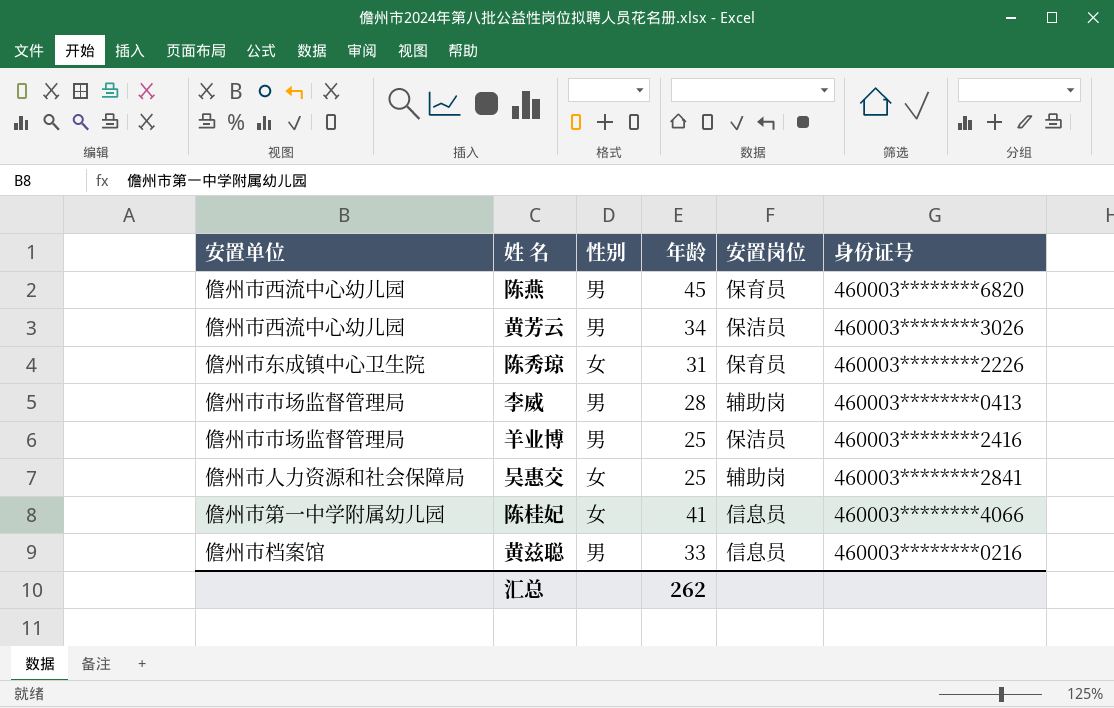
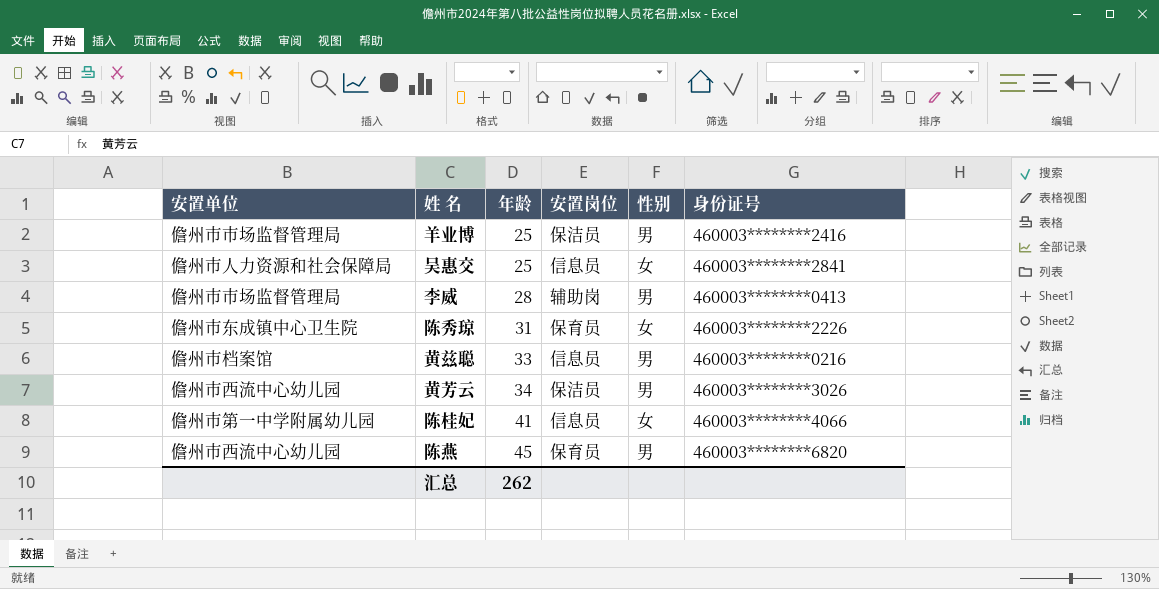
row order: none -> 年龄 ascending
column 性别 | position: 3 -> 5
吴惠交 | 安置岗位: 辅助岗 -> 信息员

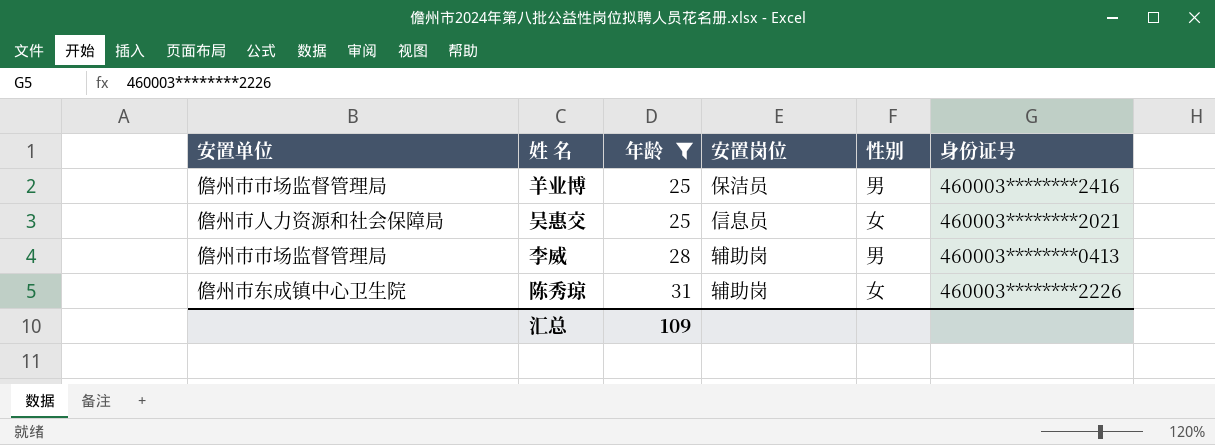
filter: none -> 年龄 <= 31
吴惠交 | 身份证号: 460003********2841 -> 460003********2021
陈秀琼 | 安置岗位: 保育员 -> 辅助岗
汇总 | 年龄: 262 -> 109

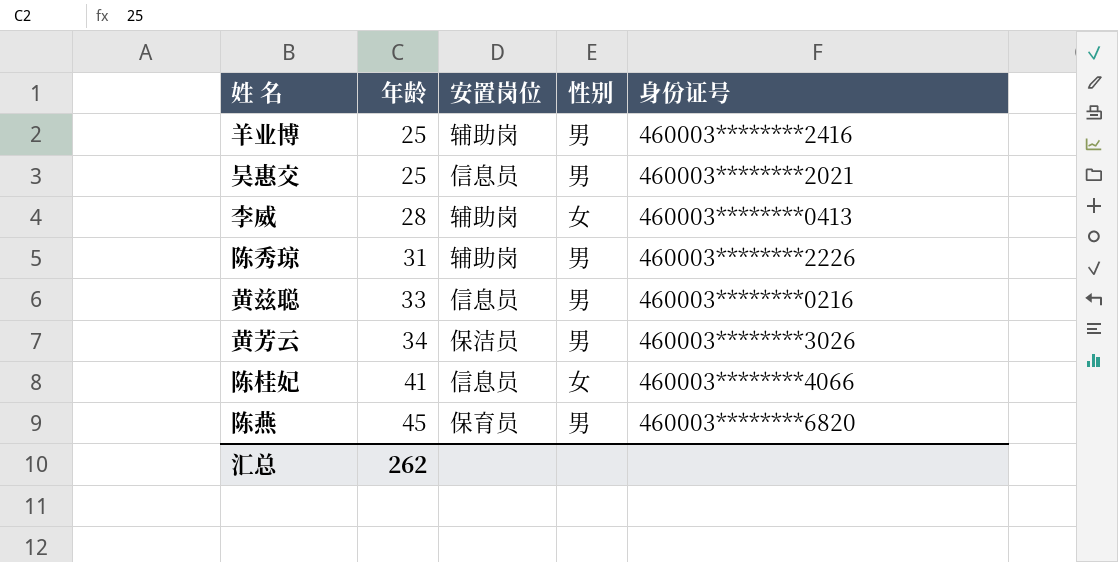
filter: 年龄 <= 31 -> none
column 安置单位 | position: 1 -> none
羊业博 | 安置岗位: 保洁员 -> 辅助岗
吴惠交 | 性别: 女 -> 男
李威 | 性别: 男 -> 女
陈秀琼 | 性别: 女 -> 男
汇总 | 年龄: 109 -> 262

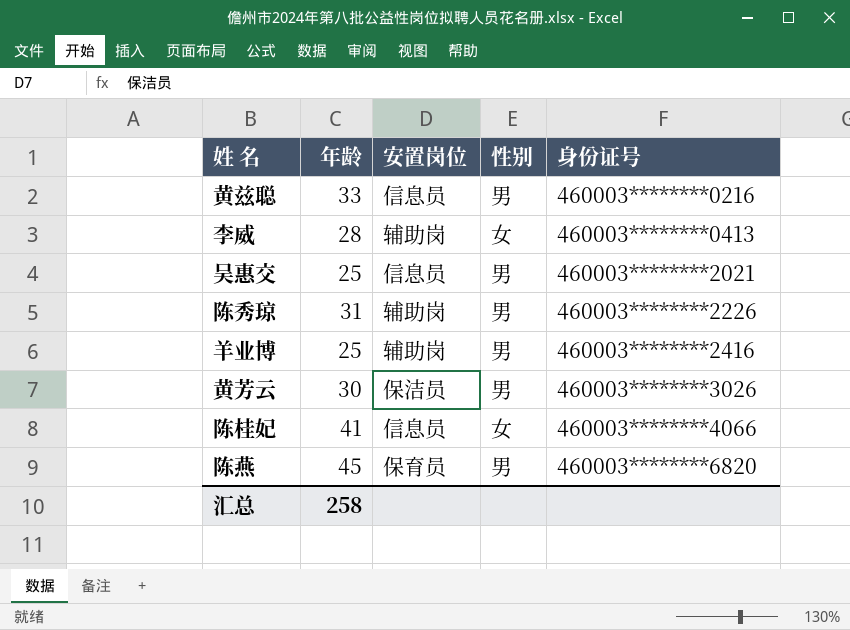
row order: 年龄 ascending -> 身份证号 ascending
黄芳云 | 年龄: 34 -> 30
汇总 | 年龄: 262 -> 258

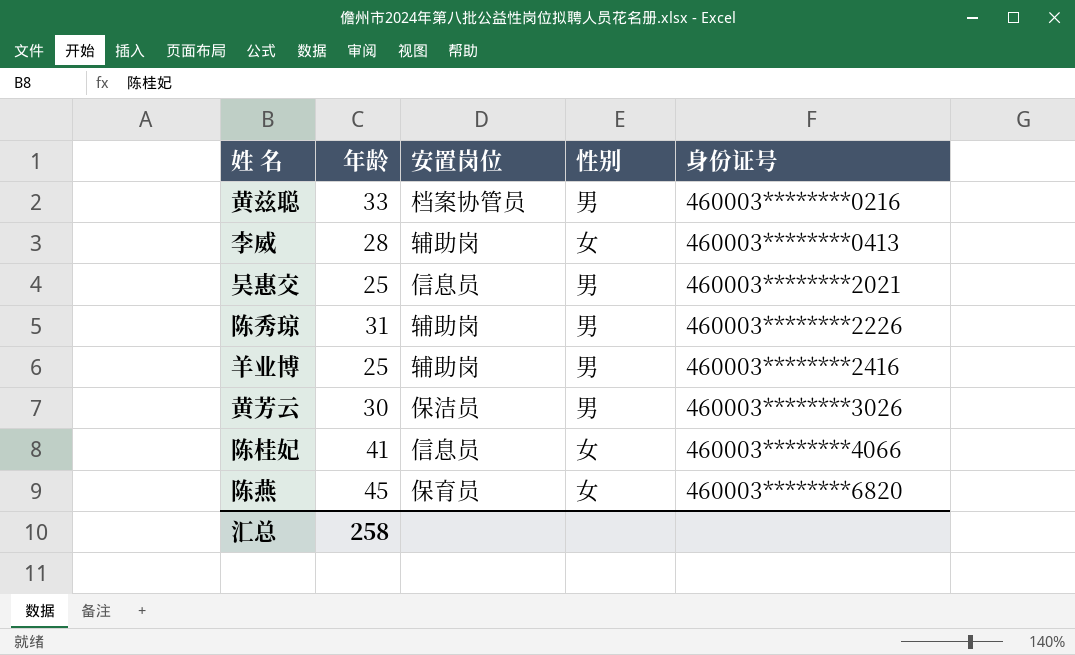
黄兹聪 | 安置岗位: 信息员 -> 档案协管员
陈燕 | 性别: 男 -> 女

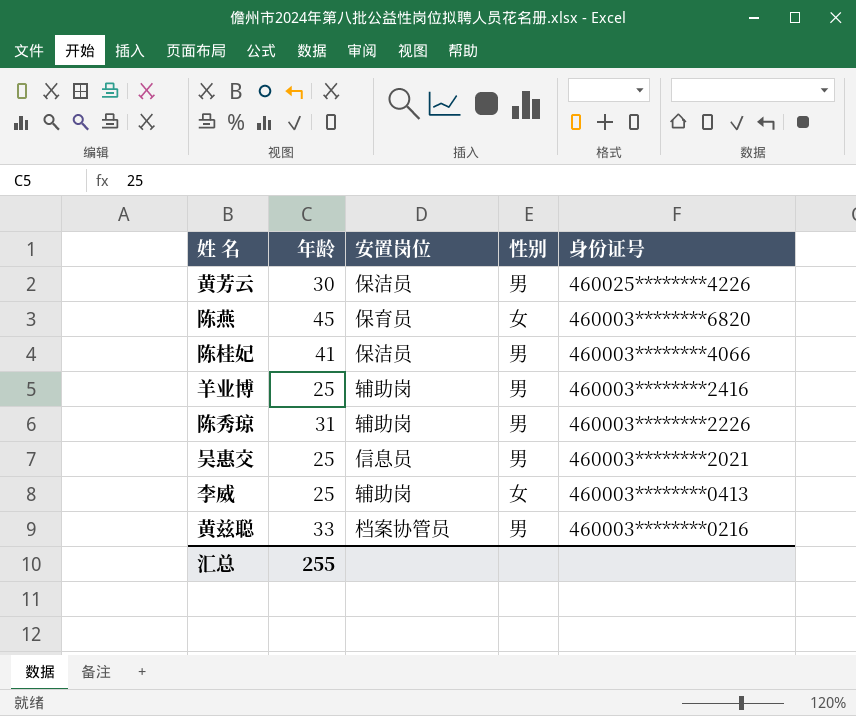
row order: 身份证号 ascending -> 身份证号 descending
黄芳云 | 身份证号: 460003********3026 -> 460025********4226
陈桂妃 | 安置岗位: 信息员 -> 保洁员
陈桂妃 | 性别: 女 -> 男
李威 | 年龄: 28 -> 25
汇总 | 年龄: 258 -> 255

